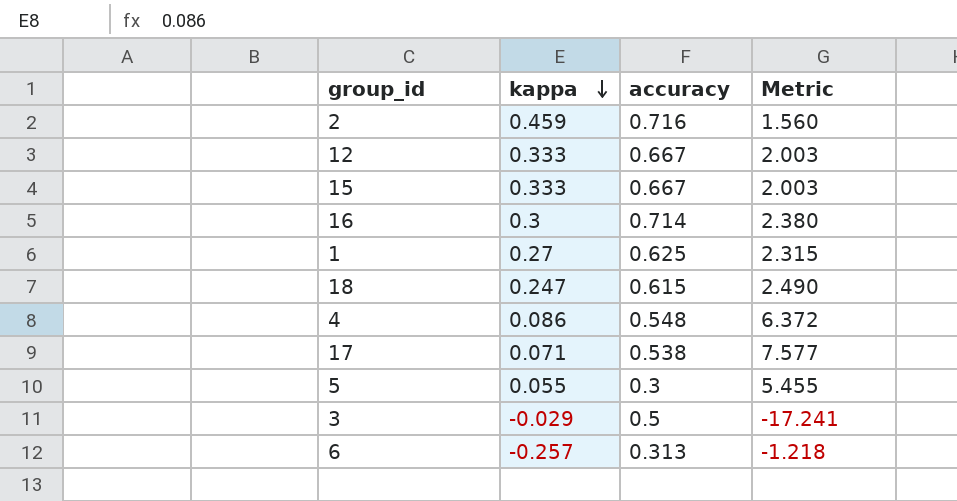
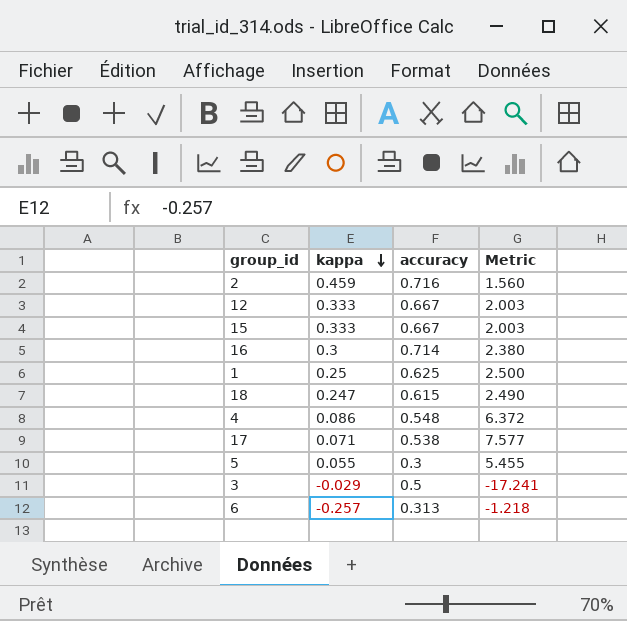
1 | kappa: 0.27 -> 0.25
1 | Metric: 2.315 -> 2.500

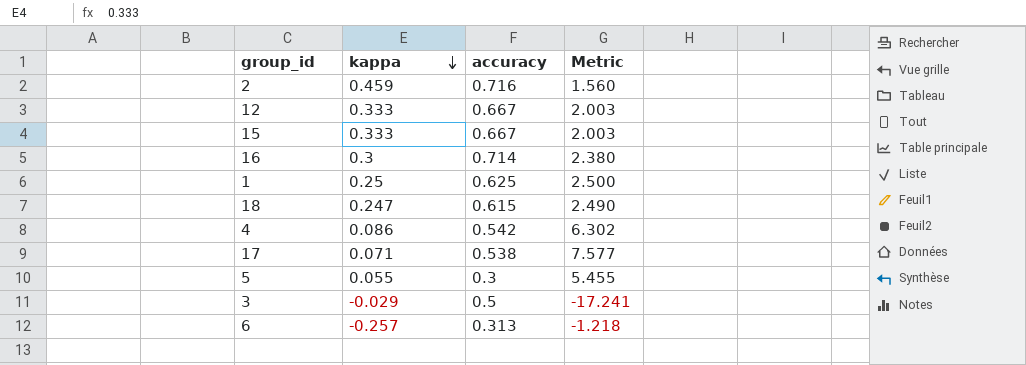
4 | accuracy: 0.548 -> 0.542
4 | Metric: 6.372 -> 6.302

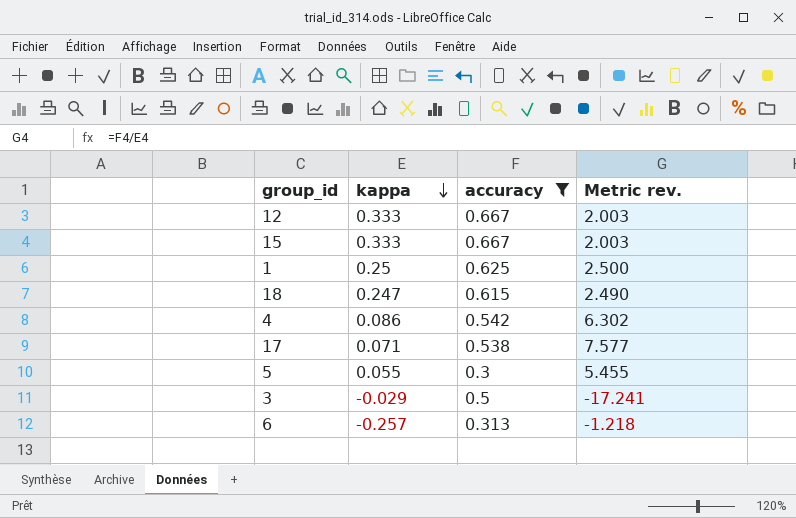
filter: none -> accuracy <= 0.667
column name: Metric -> Metric rev.

